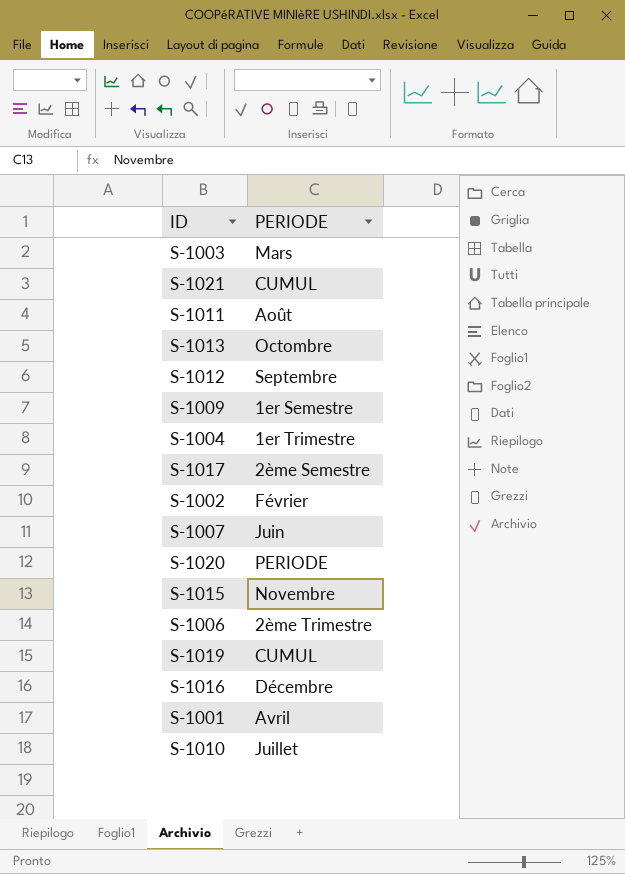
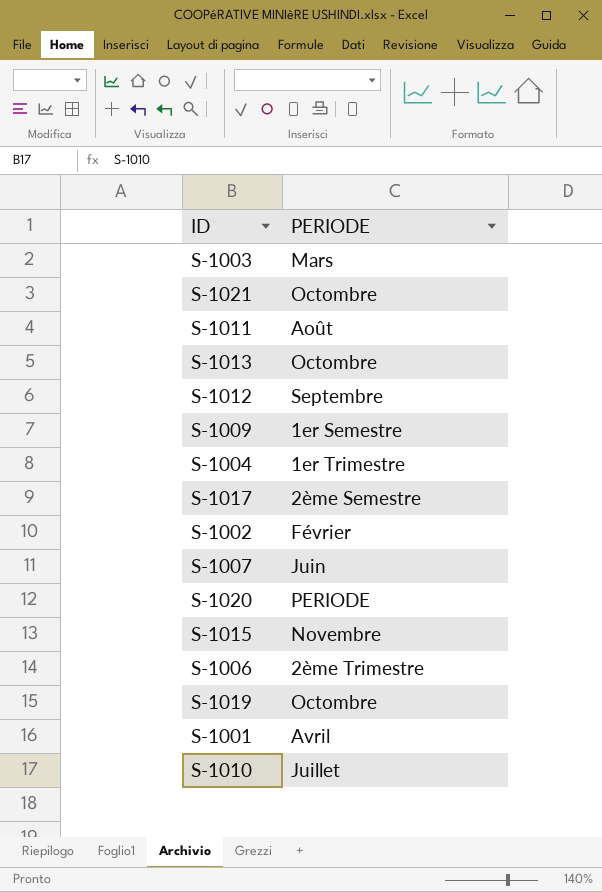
row S-1016: Décembre -> none
S-1021 | PERIODE: CUMUL -> Octombre
S-1019 | PERIODE: CUMUL -> Octombre

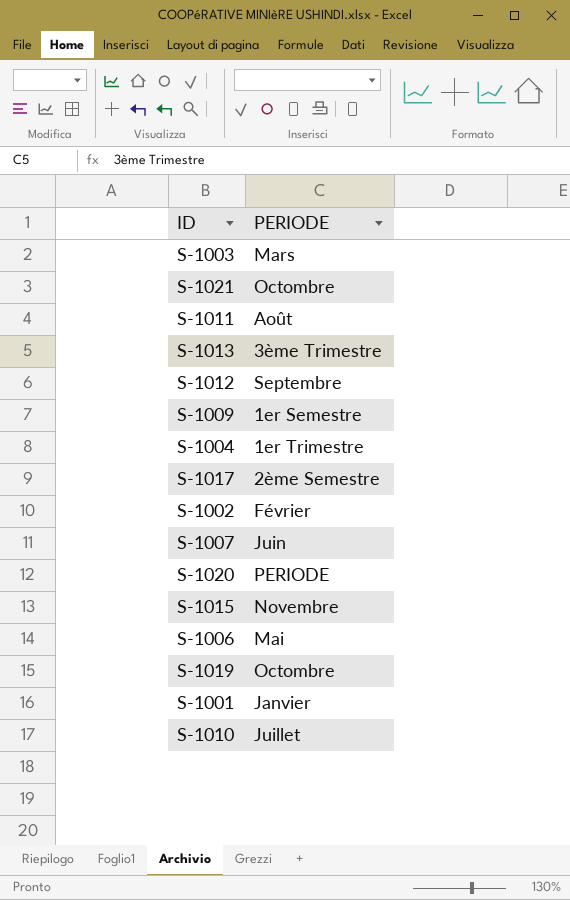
S-1013 | PERIODE: Octombre -> 3ème Trimestre
S-1006 | PERIODE: 2ème Trimestre -> Mai
S-1001 | PERIODE: Avril -> Janvier

